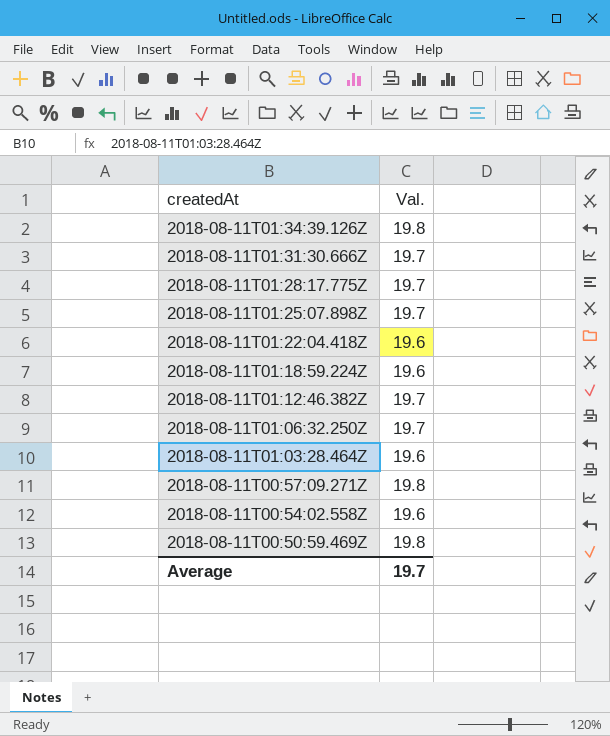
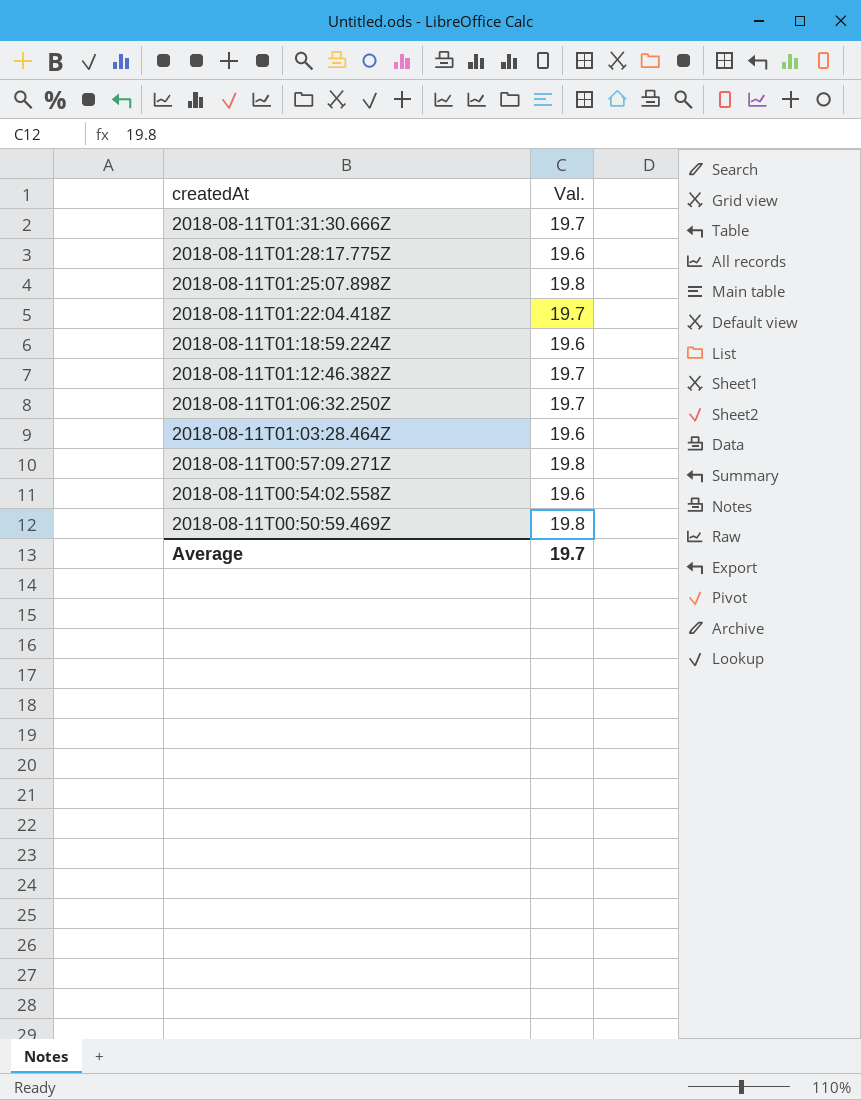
row 2018-08-11T01:34:39.126Z: 19.8 -> none
2018-08-11T01:28:17.775Z | Val.: 19.7 -> 19.6
2018-08-11T01:25:07.898Z | Val.: 19.7 -> 19.8
2018-08-11T01:22:04.418Z | Val.: 19.6 -> 19.7

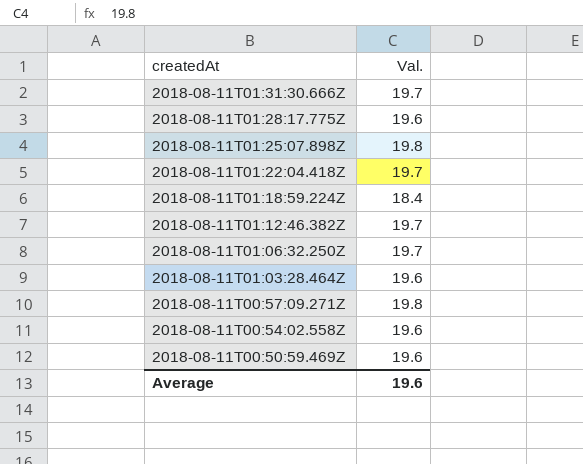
2018-08-11T01:18:59.224Z | Val.: 19.6 -> 18.4
2018-08-11T00:50:59.469Z | Val.: 19.8 -> 19.6
Average | Val.: 19.7 -> 19.6

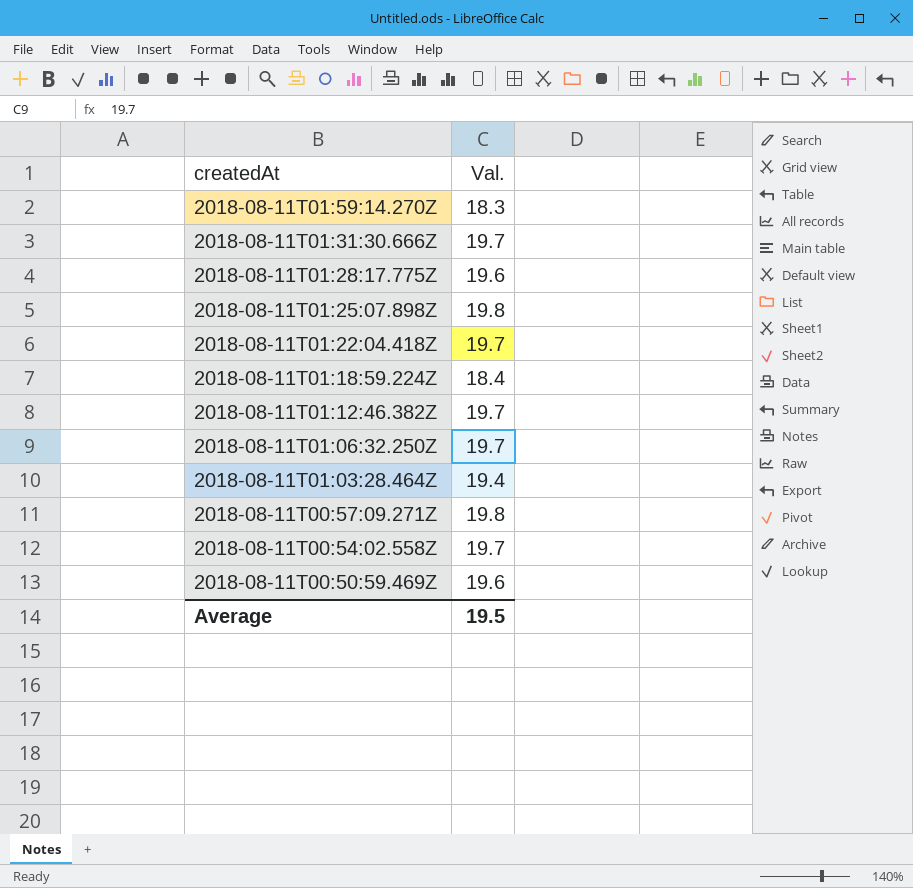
row 2018-08-11T01:59:14.270Z: none -> 18.3
2018-08-11T01:03:28.464Z | Val.: 19.6 -> 19.4
2018-08-11T00:54:02.558Z | Val.: 19.6 -> 19.7
Average | Val.: 19.6 -> 19.5

